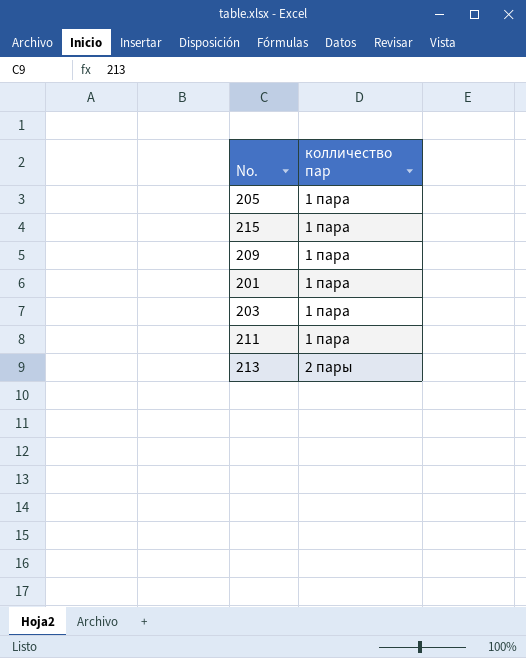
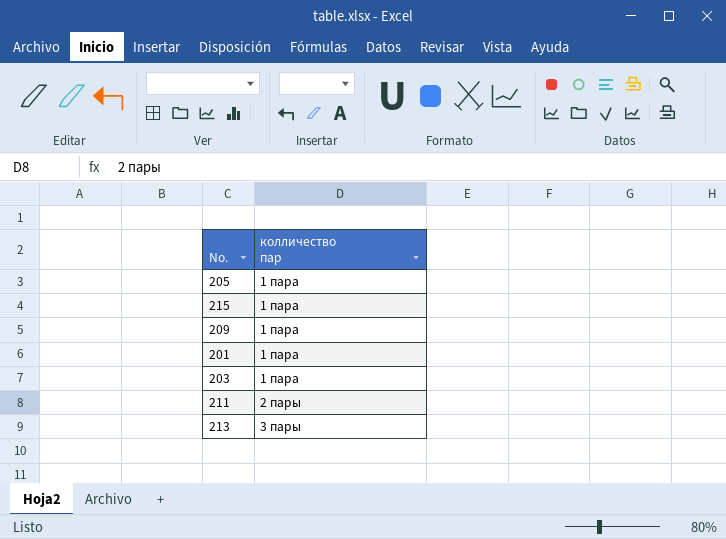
211 | колличество пар: 1 пара -> 2 пары
213 | колличество пар: 2 пары -> 3 пары

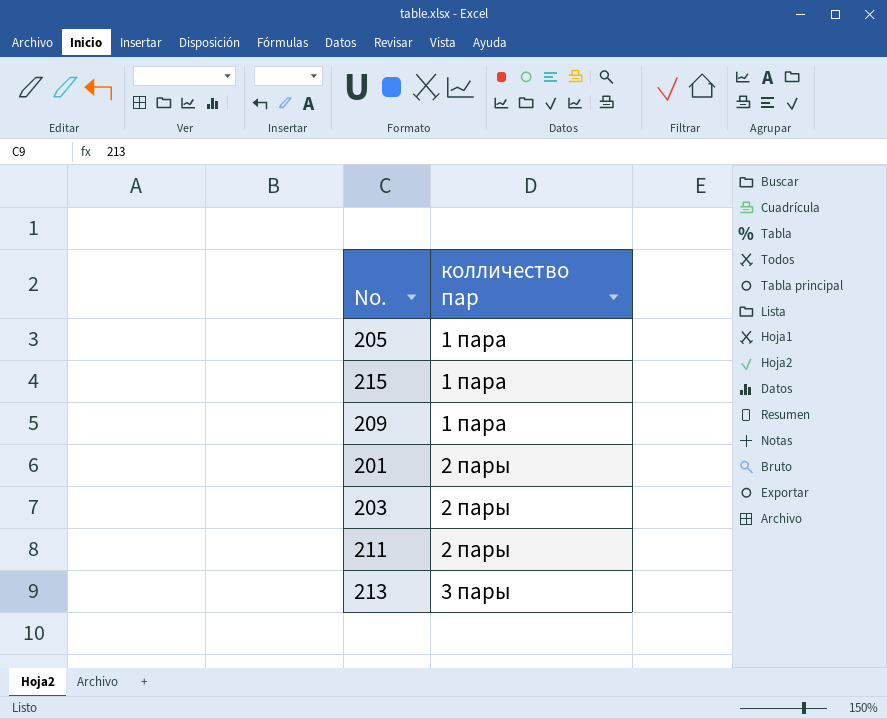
201 | колличество пар: 1 пара -> 2 пары
203 | колличество пар: 1 пара -> 2 пары

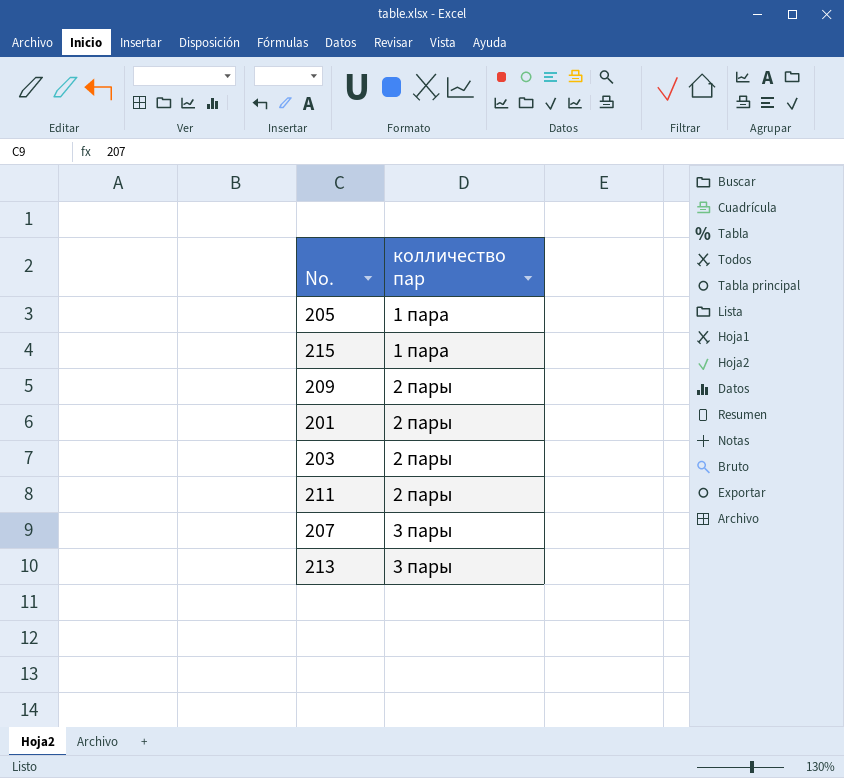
209 | колличество пар: 1 пара -> 2 пары
row 207: none -> 3 пары

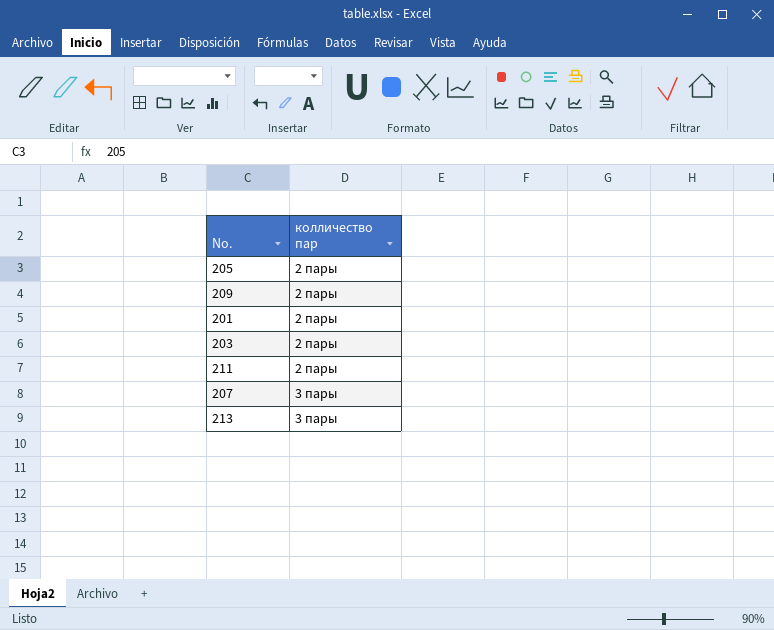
row 215: 1 пара -> none
205 | колличество пар: 1 пара -> 2 пары

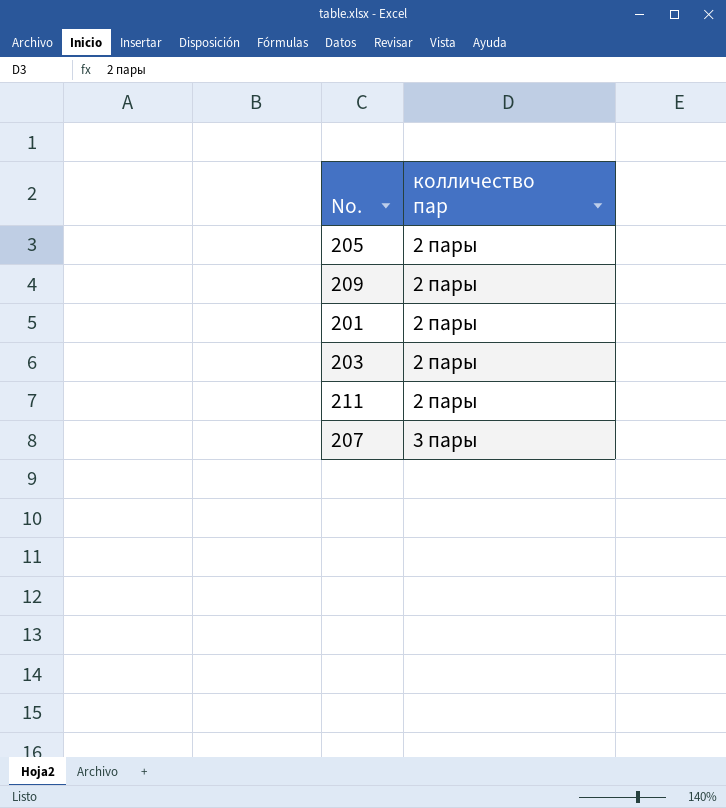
row 213: 3 пары -> none

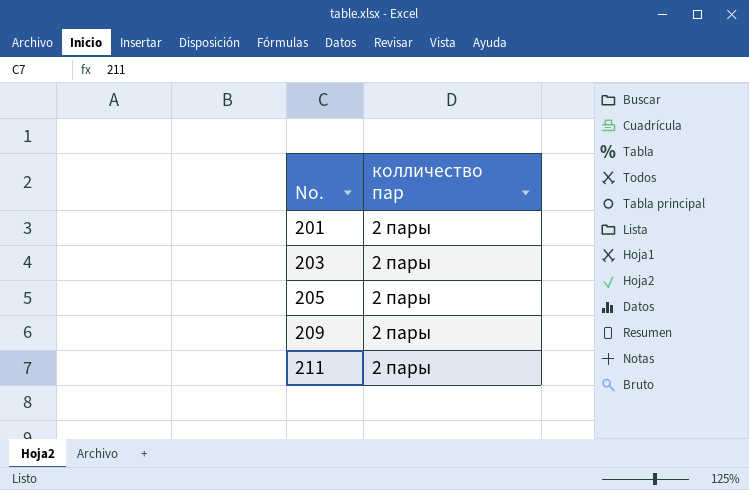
row order: колличество пар ascending -> No. ascending
row 207: 3 пары -> none

